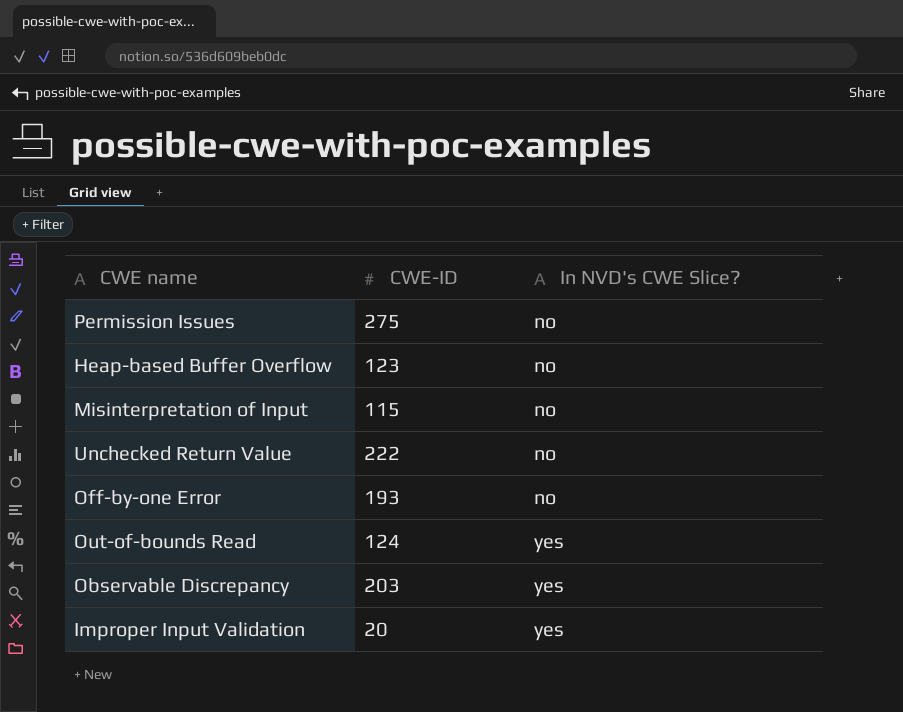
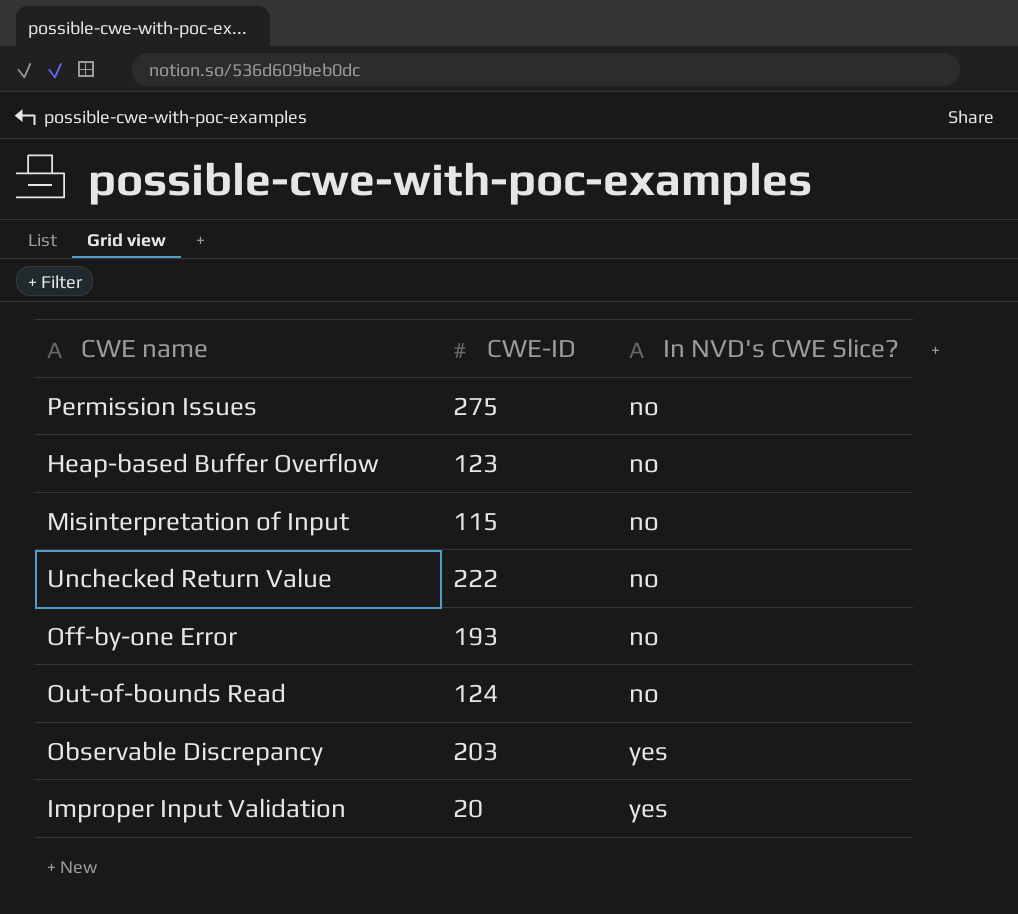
Out-of-bounds Read | In NVD's CWE Slice?: yes -> no

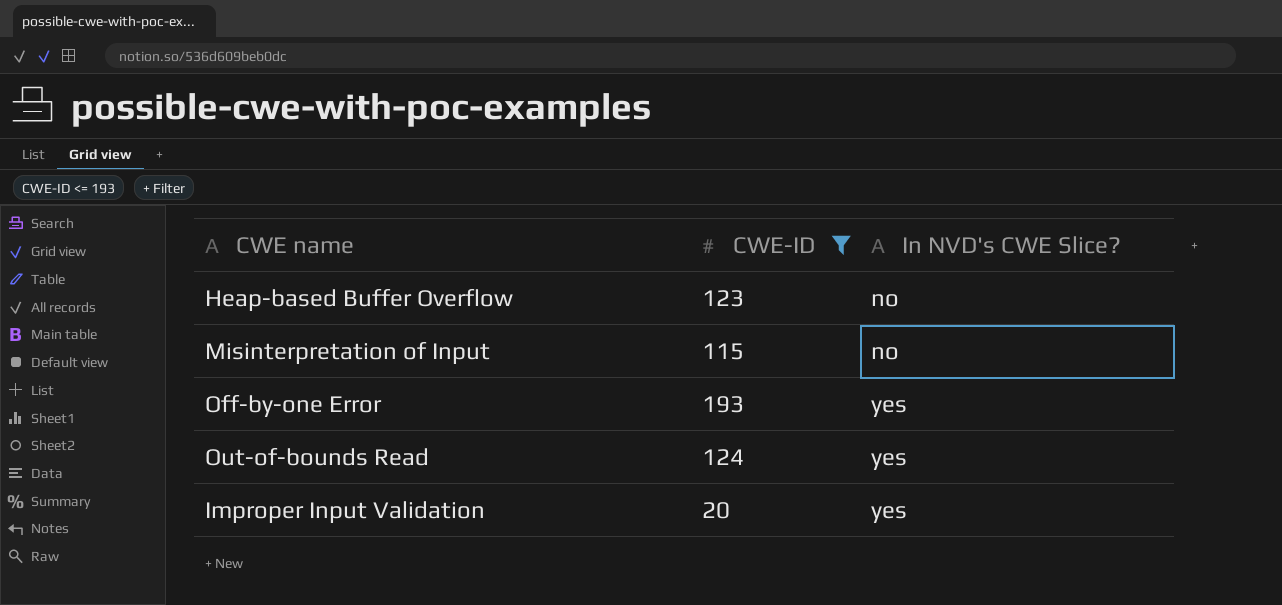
filter: none -> CWE-ID <= 193
Off-by-one Error | In NVD's CWE Slice?: no -> yes
Out-of-bounds Read | In NVD's CWE Slice?: no -> yes

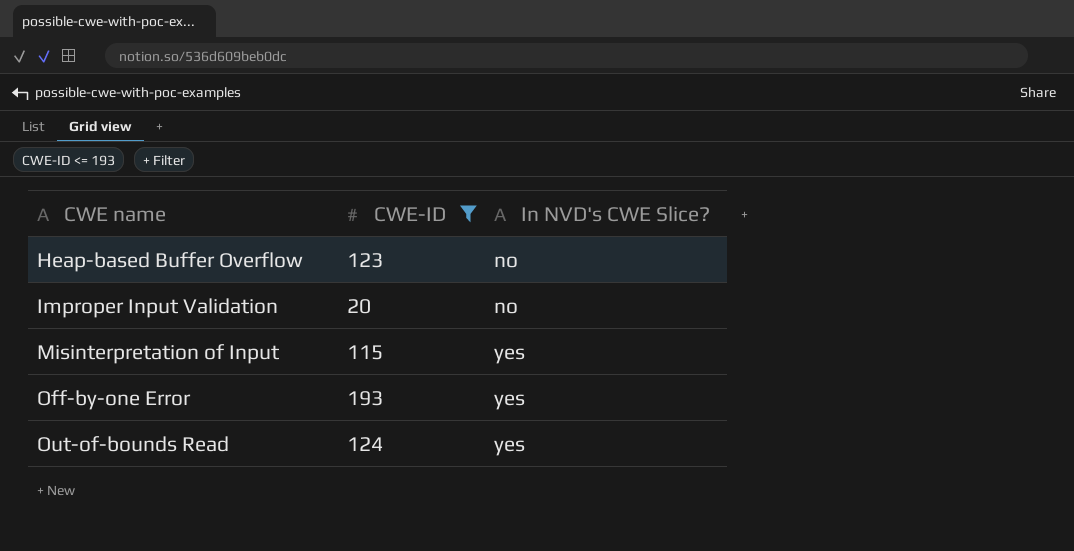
row order: In NVD's CWE Slice? ascending -> CWE name ascending
Improper Input Validation | In NVD's CWE Slice?: yes -> no
Misinterpretation of Input | In NVD's CWE Slice?: no -> yes

